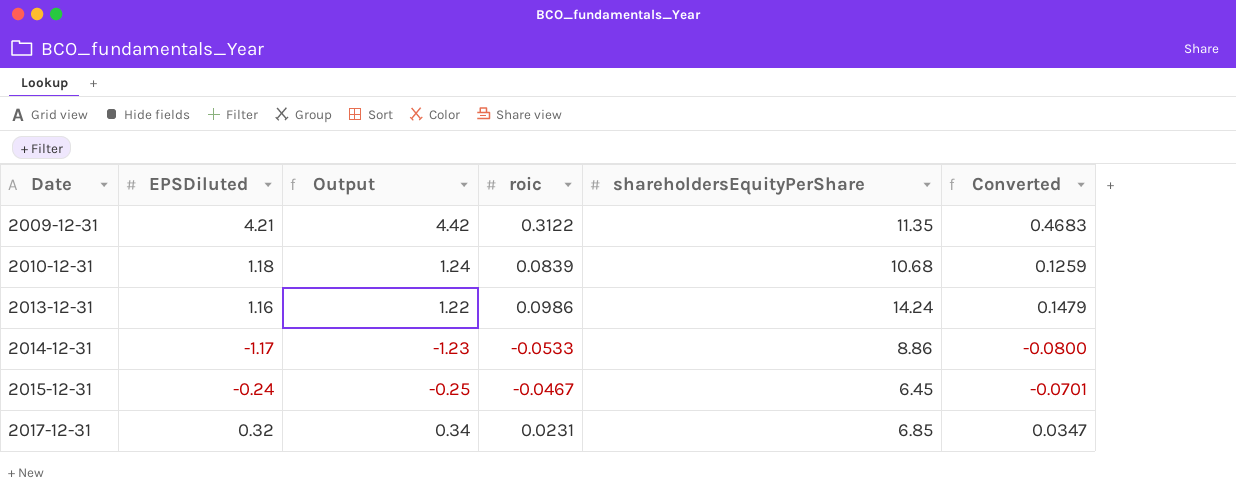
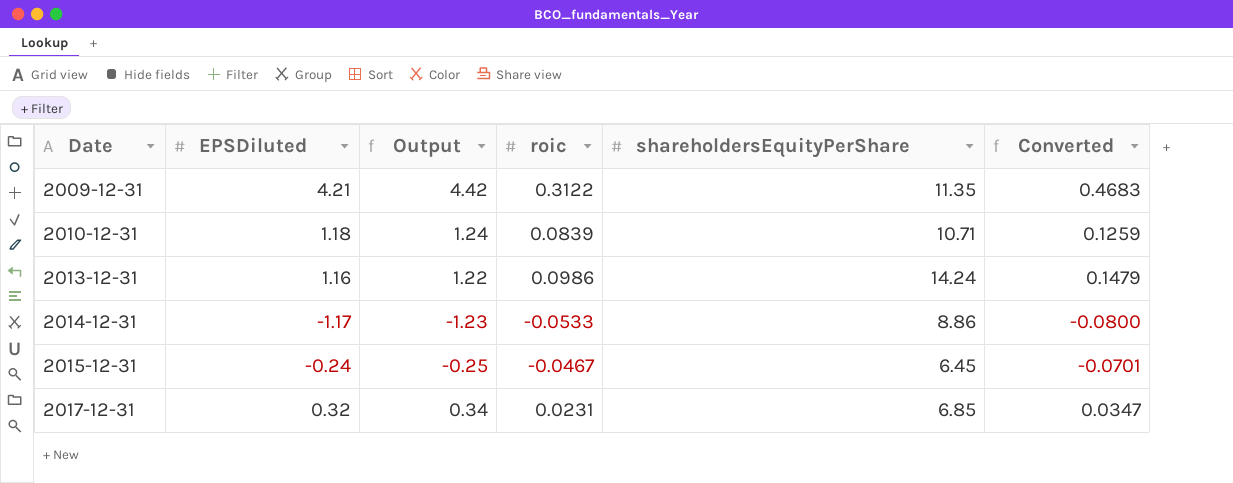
2010-12-31 | shareholdersEquityPerShare: 10.68 -> 10.71

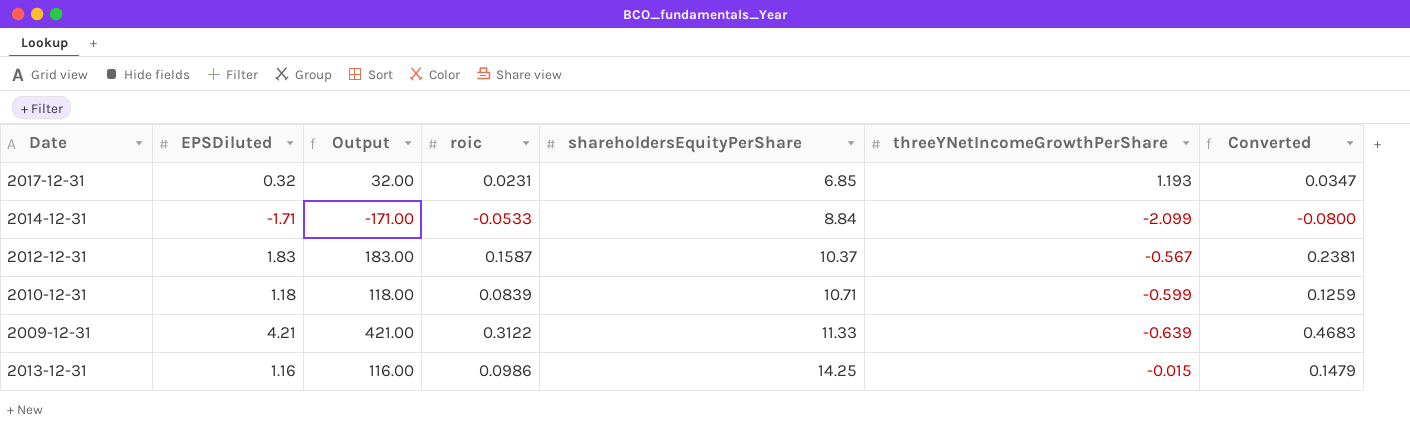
row order: Date ascending -> shareholdersEquityPerShare ascending
column Output | formula: [EPSDiluted] * 1.05 -> [EPSDiluted] * 100
column threeYNetIncomeGrowthPerShare | position: none -> 6
row 2015-12-31: -0.24 | -0.25 | -0.0467 | 6.45 | -0.0701 -> none
2014-12-31 | EPSDiluted: -1.17 -> -1.71
2014-12-31 | shareholdersEquityPerShare: 8.86 -> 8.84
row 2012-12-31: none -> 1.83 | 183.00 | 0.1587 | 10.37 | -0.567 | 0.2381
2009-12-31 | shareholdersEquityPerShare: 11.35 -> 11.33
2013-12-31 | shareholdersEquityPerShare: 14.24 -> 14.25

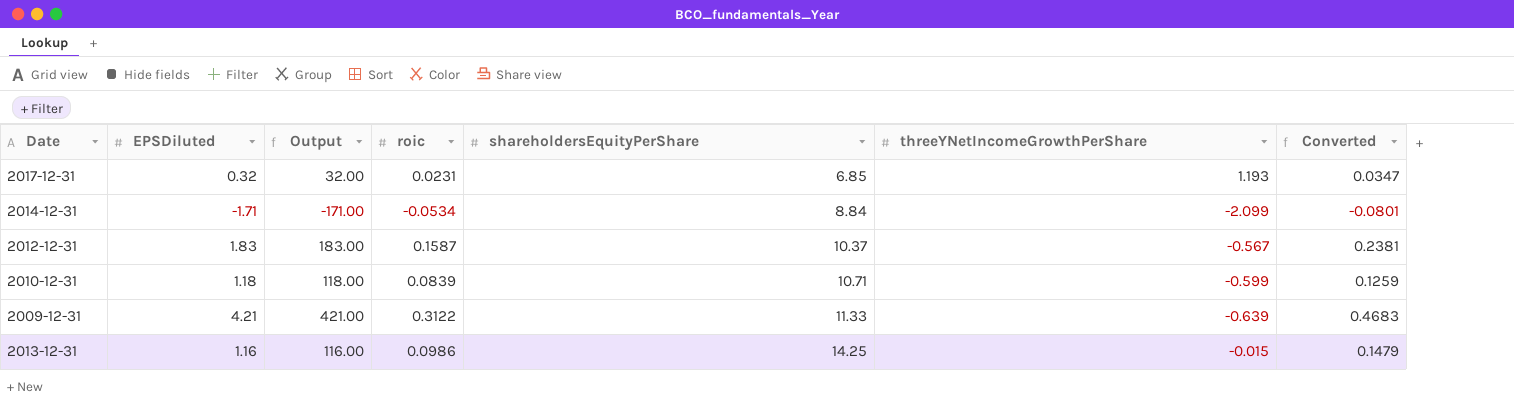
2014-12-31 | roic: -0.0533 -> -0.0534
2014-12-31 | Converted: -0.0800 -> -0.0801

